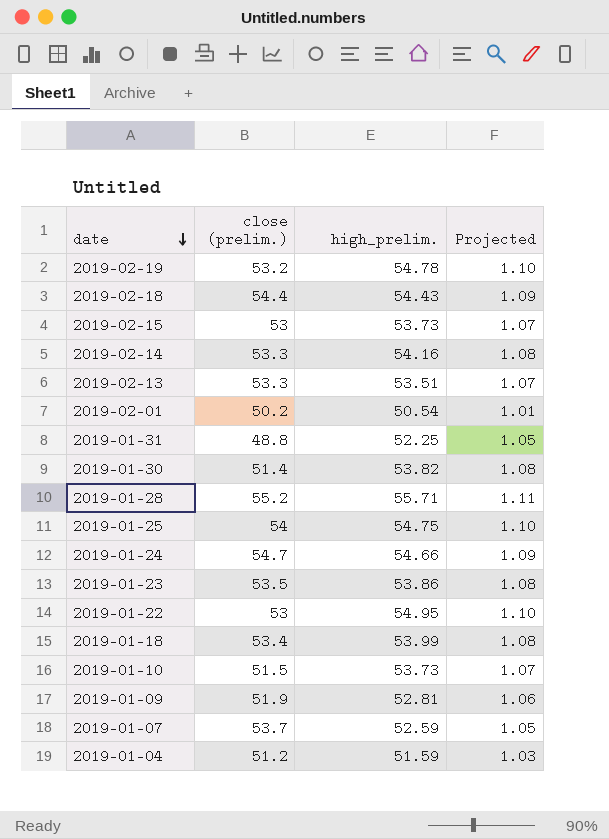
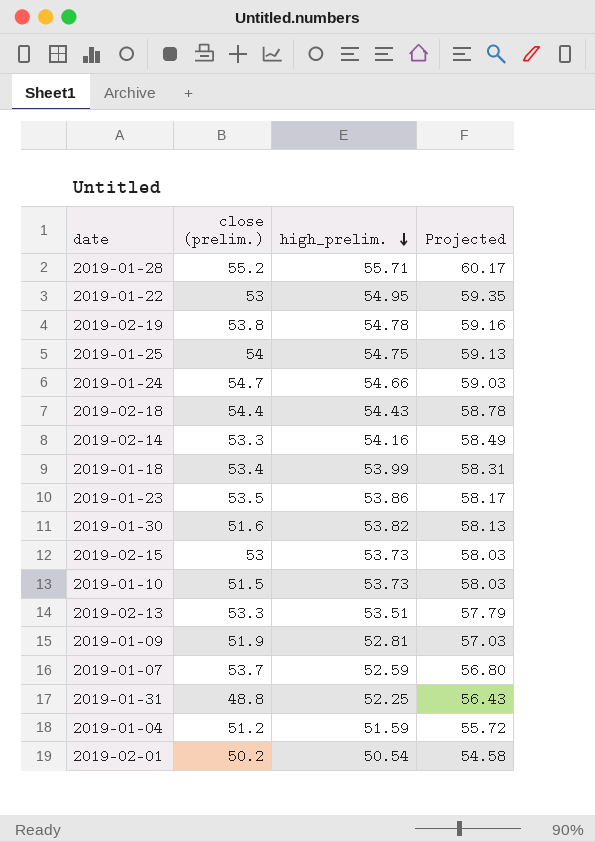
row order: date descending -> high_prelim. descending
column Projected | formula: [high_prelim.] * 0.02 -> [high_prelim.] * 1.08
2019-02-19 | close (prelim.): 53.2 -> 53.8
2019-01-30 | close (prelim.): 51.4 -> 51.6

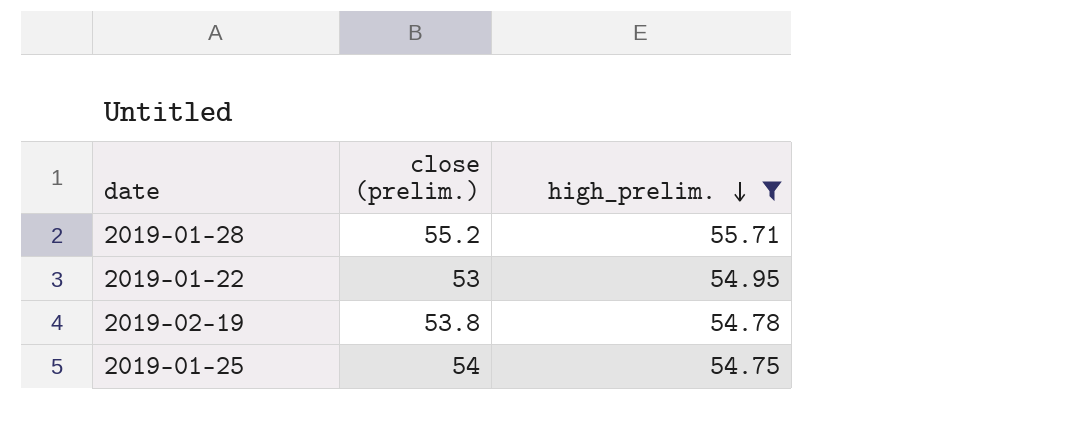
filter: none -> high_prelim. >= 54.75
column Projected | formula: [high_prelim.] * 1.08 -> none

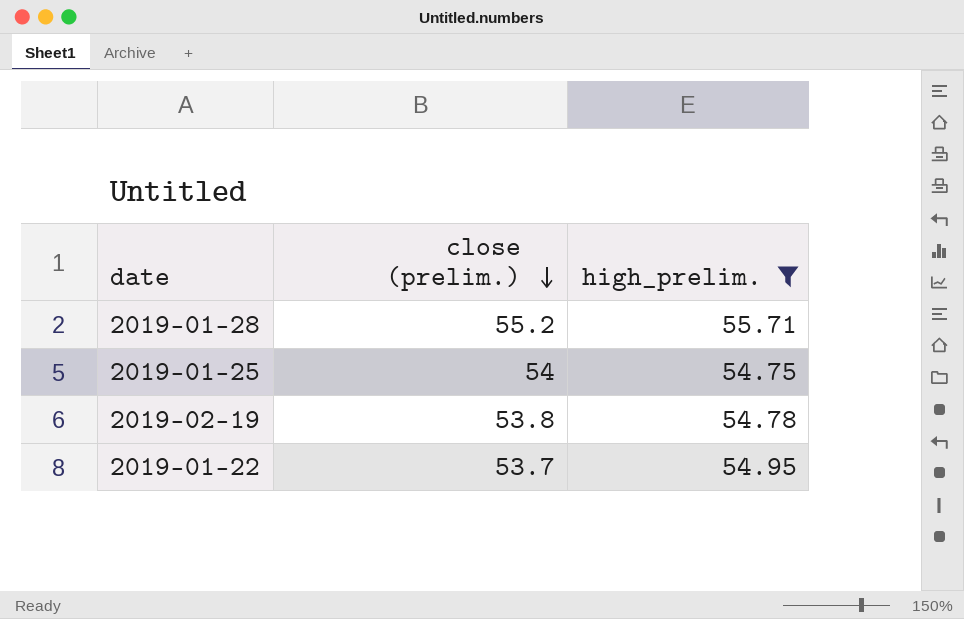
row order: high_prelim. descending -> close (prelim.) descending
2019-01-22 | close (prelim.): 53 -> 53.7

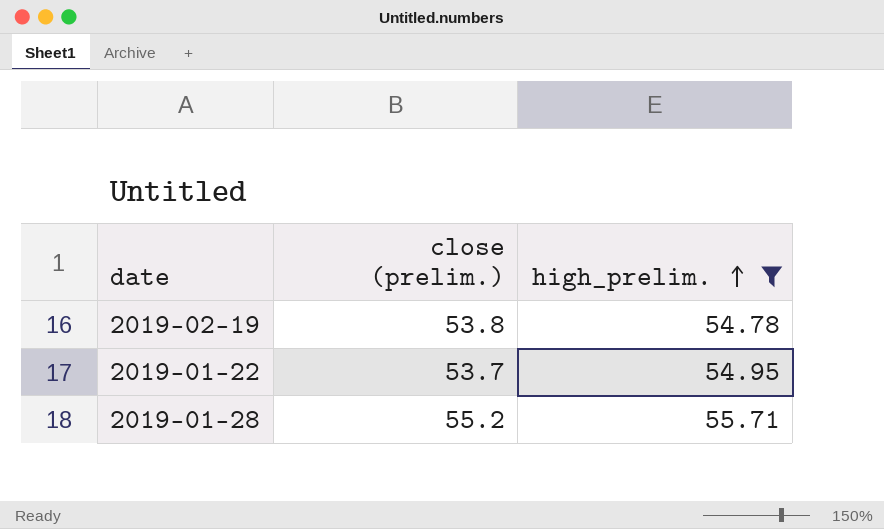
row order: close (prelim.) descending -> high_prelim. ascending
row 2019-01-25: 54 | 54.75 -> none

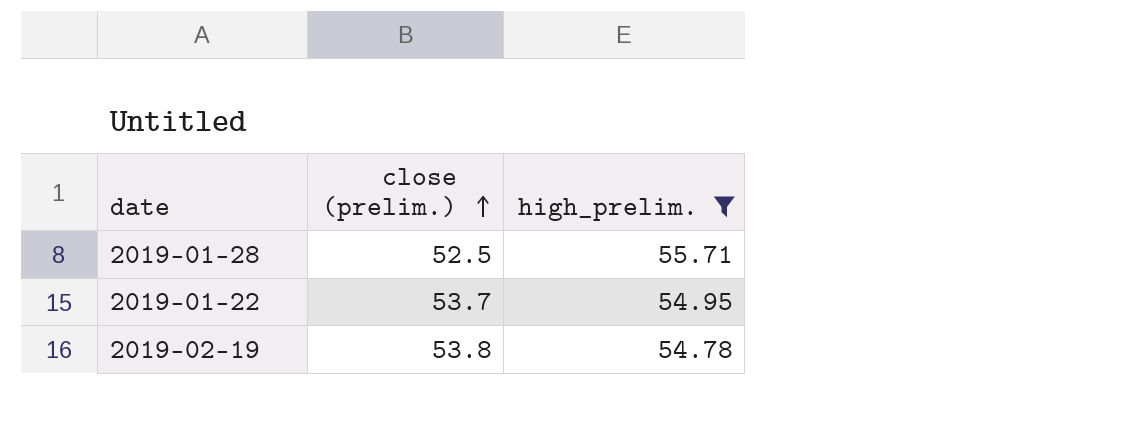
row order: high_prelim. ascending -> close (prelim.) ascending
2019-01-28 | close (prelim.): 55.2 -> 52.5

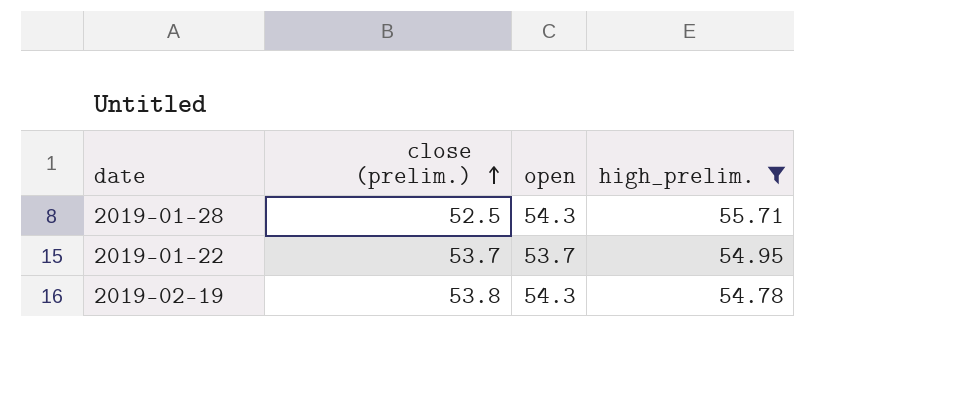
column open | position: none -> 3

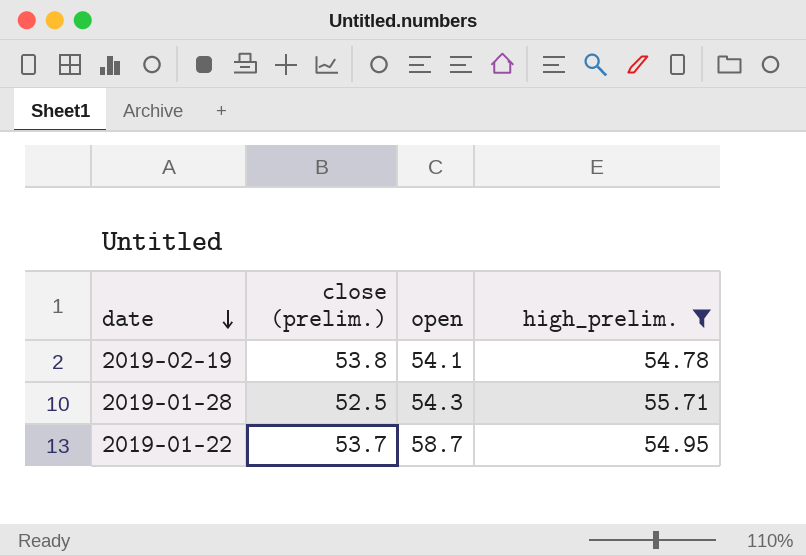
row order: close (prelim.) ascending -> date descending
2019-02-19 | open: 54.3 -> 54.1
2019-01-22 | open: 53.7 -> 58.7

